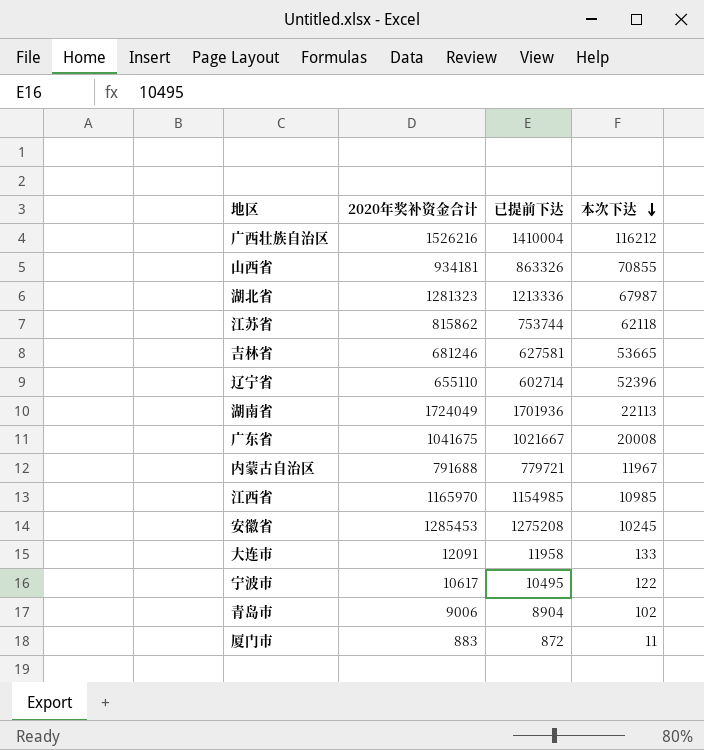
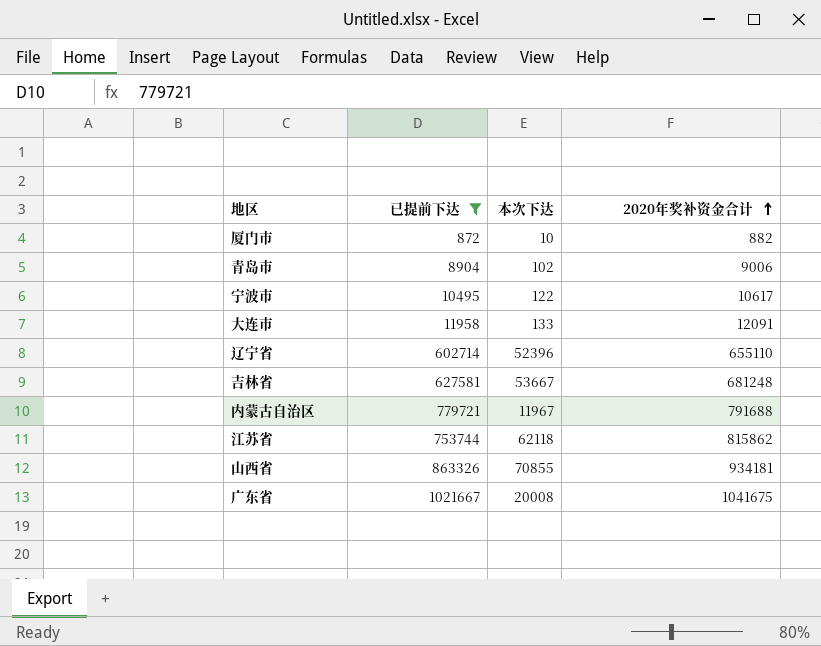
filter: none -> 已提前下达 <= 1021667
row order: 本次下达 descending -> 2020年奖补资金合计 ascending
column 2020年奖补资金合计 | position: 2 -> 4
厦门市 | 本次下达: 11 -> 10
厦门市 | 2020年奖补资金合计: 883 -> 882
吉林省 | 本次下达: 53665 -> 53667
吉林省 | 2020年奖补资金合计: 681246 -> 681248

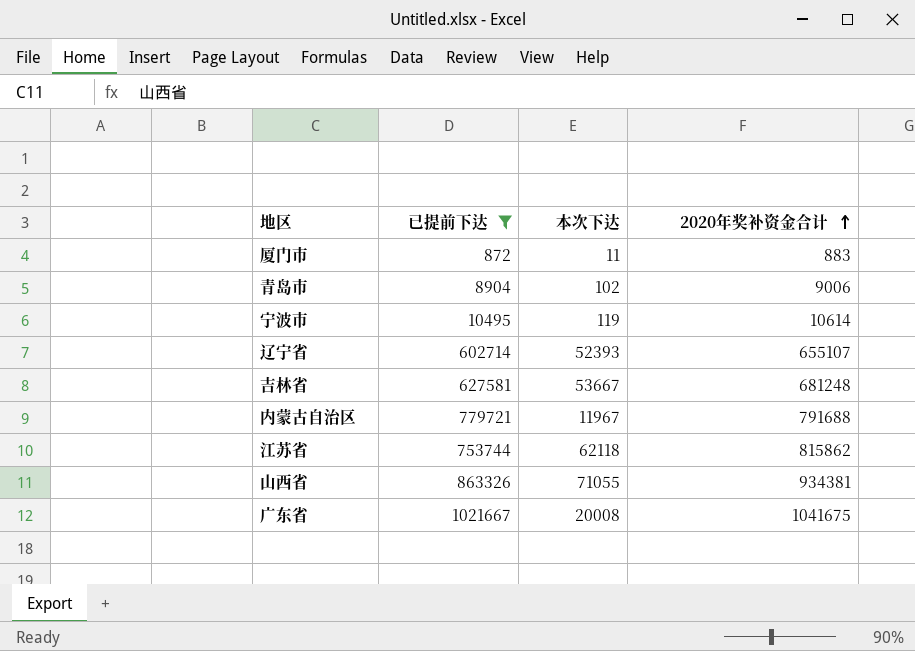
row 大连市: 11958 | 133 | 12091 -> none
厦门市 | 本次下达: 10 -> 11
厦门市 | 2020年奖补资金合计: 882 -> 883
宁波市 | 本次下达: 122 -> 119
宁波市 | 2020年奖补资金合计: 10617 -> 10614
辽宁省 | 本次下达: 52396 -> 52393
辽宁省 | 2020年奖补资金合计: 655110 -> 655107
山西省 | 本次下达: 70855 -> 71055
山西省 | 2020年奖补资金合计: 934181 -> 934381

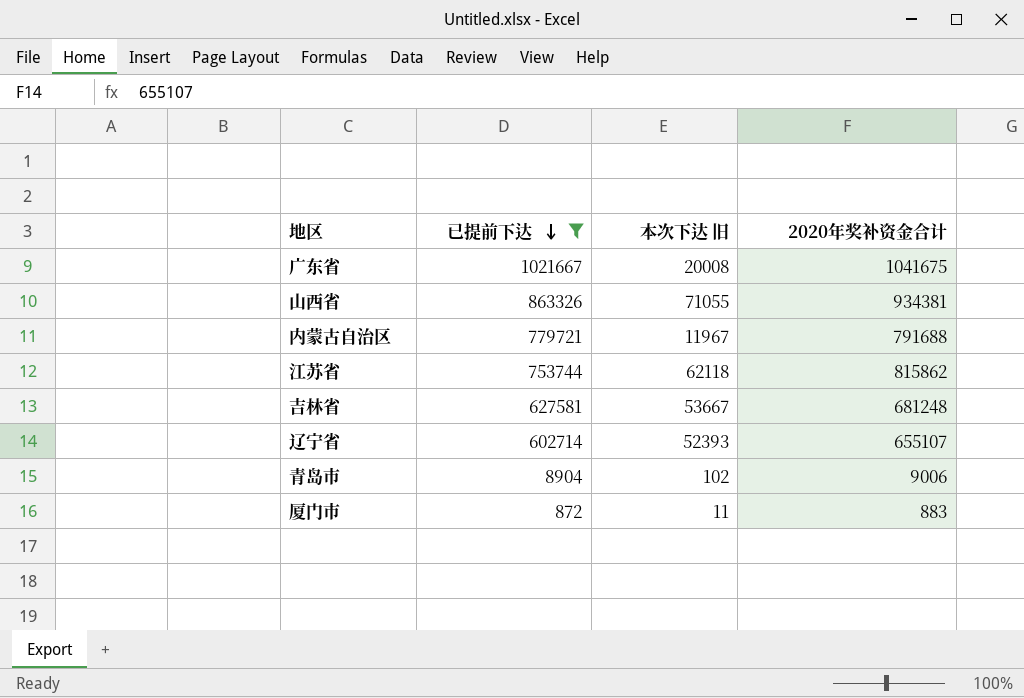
row order: 2020年奖补资金合计 ascending -> 已提前下达 descending
column name: 本次下达 -> 本次下达 旧
row 宁波市: 10495 | 119 | 10614 -> none

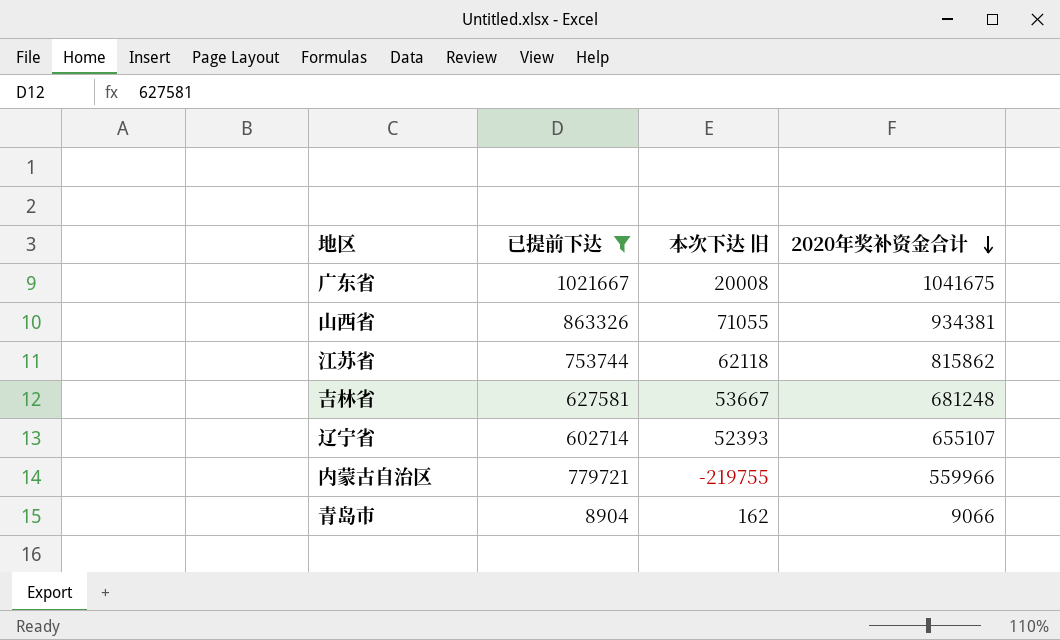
row order: 已提前下达 descending -> 2020年奖补资金合计 descending
row 厦门市: 872 | 11 | 883 -> none
内蒙古自治区 | 本次下达 旧: 11967 -> -219755
内蒙古自治区 | 2020年奖补资金合计: 791688 -> 559966
青岛市 | 本次下达 旧: 102 -> 162
青岛市 | 2020年奖补资金合计: 9006 -> 9066

